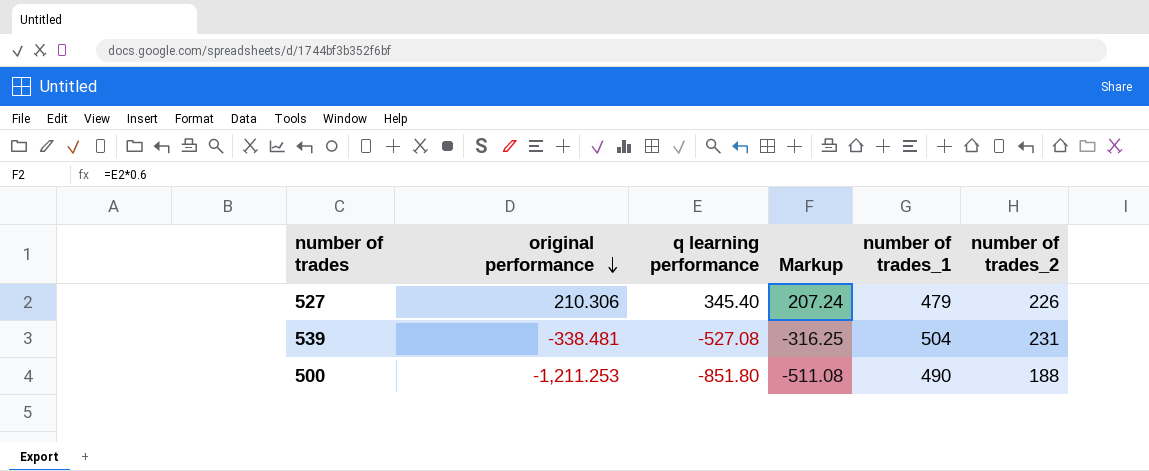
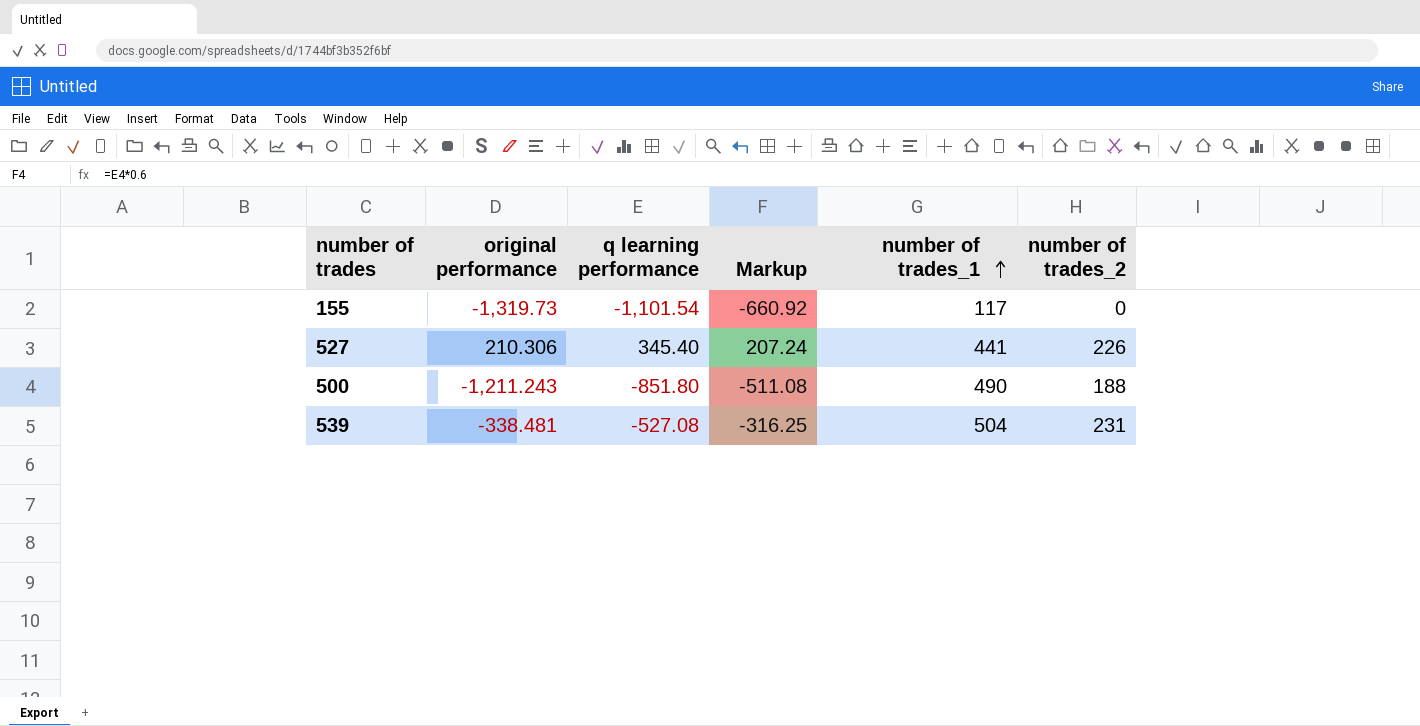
row order: original performance descending -> number of trades_1 ascending
row 155: none -> -1,319.73 | -1,101.54 | -660.92 | 117 | 0
527 | number of trades_1: 479 -> 441
500 | original performance: -1,211.253 -> -1,211.243

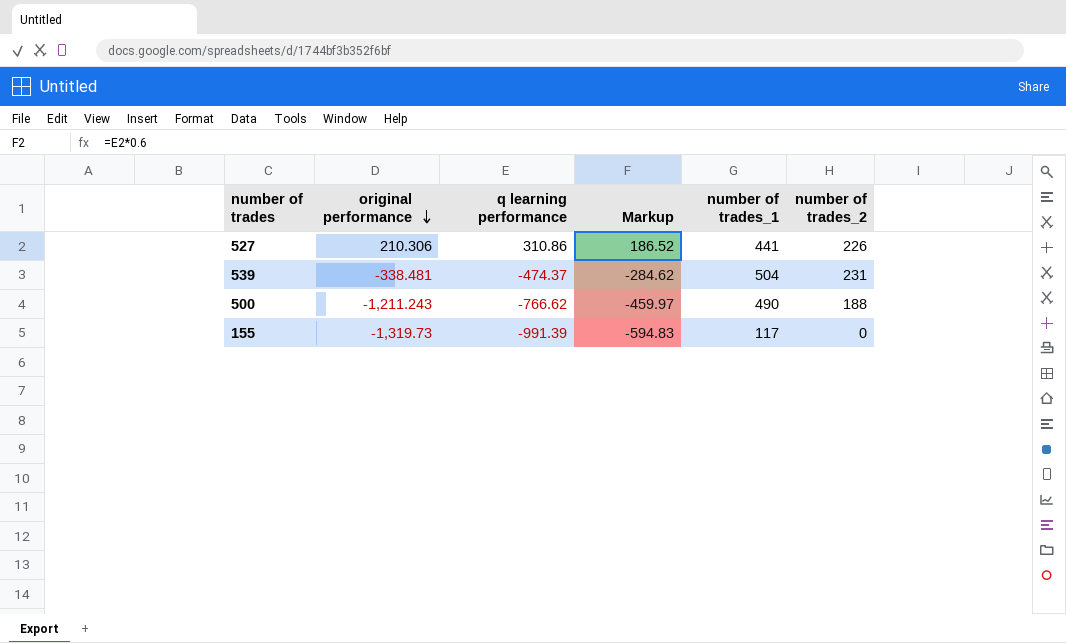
row order: number of trades_1 ascending -> original performance descending
527 | q learning performance: 345.40 -> 310.86
527 | Markup: 207.24 -> 186.52
539 | q learning performance: -527.08 -> -474.37
539 | Markup: -316.25 -> -284.62
500 | q learning performance: -851.80 -> -766.62
500 | Markup: -511.08 -> -459.97
155 | q learning performance: -1,101.54 -> -991.39
155 | Markup: -660.92 -> -594.83

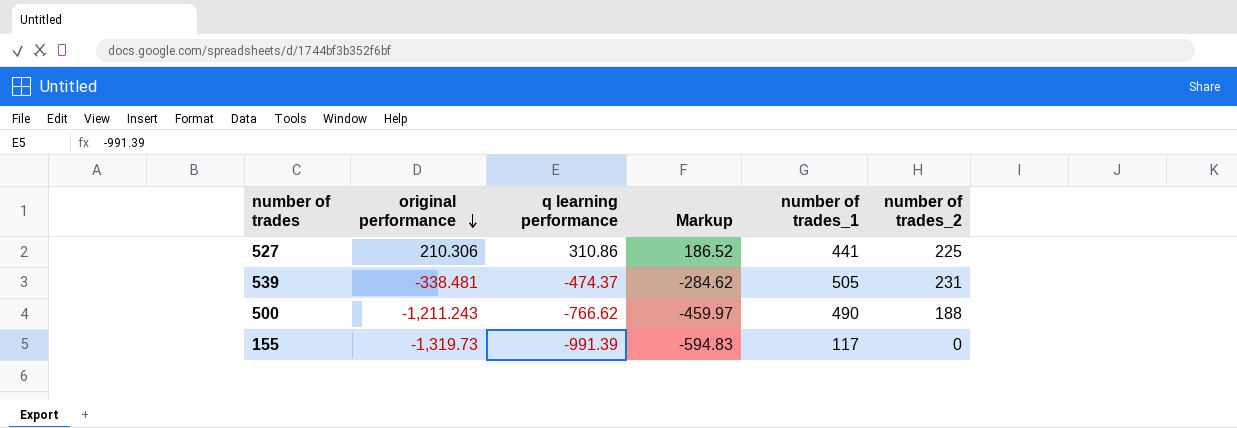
527 | number of trades_2: 226 -> 225
539 | number of trades_1: 504 -> 505

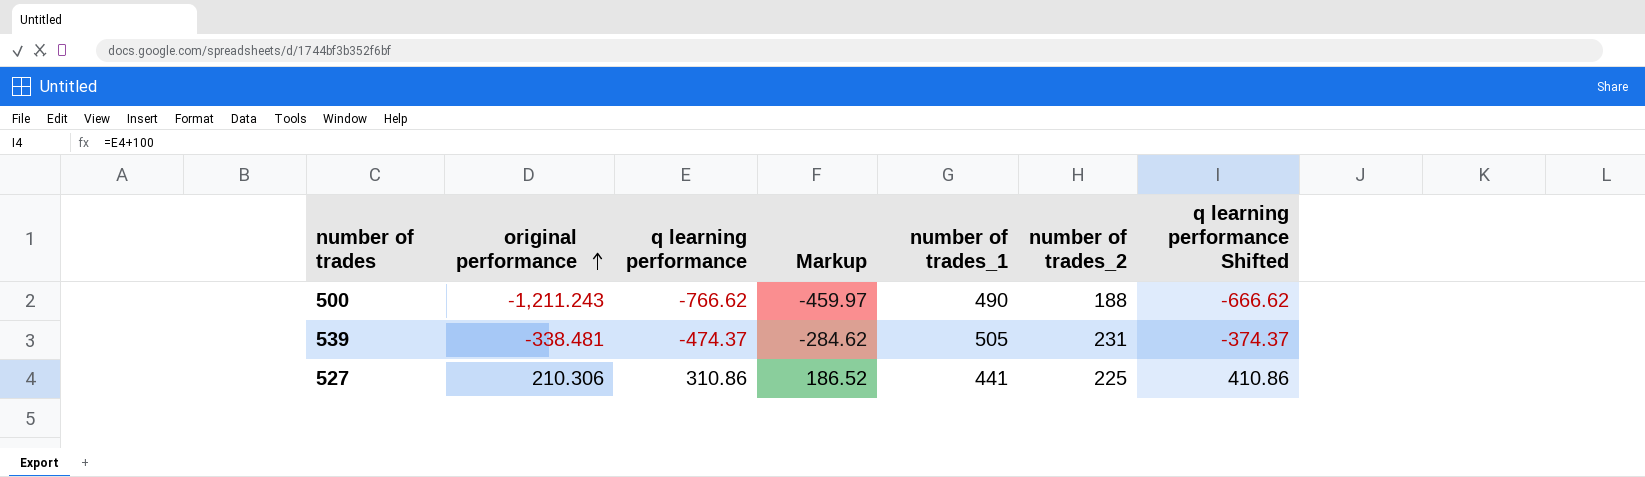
row order: original performance descending -> original performance ascending
column q learning performance Shifted | formula: none -> [q learning performance] + 100
row 155: -1,319.73 | -991.39 | -594.83 | 117 | 0 -> none

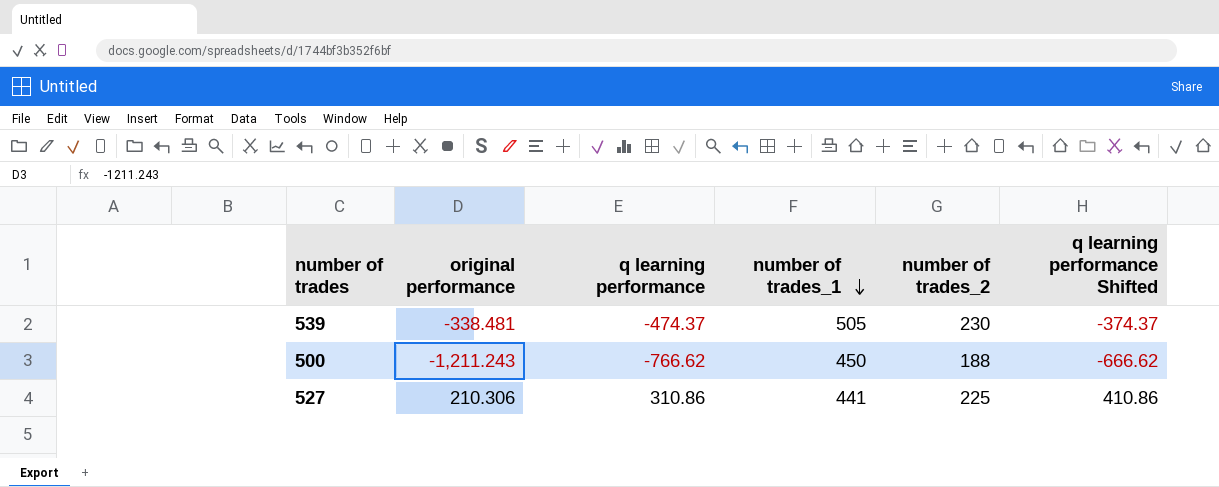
row order: original performance ascending -> number of trades_1 descending
column Markup | formula: [q learning performance] * 0.6 -> none
539 | number of trades_2: 231 -> 230
500 | number of trades_1: 490 -> 450

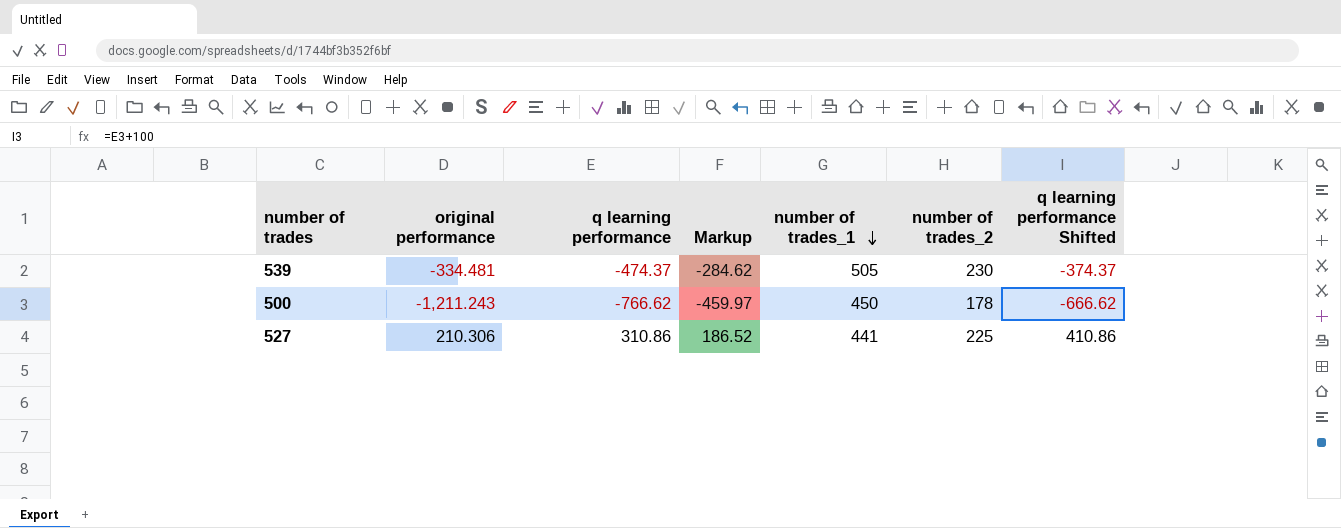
column Markup | formula: none -> [q learning performance] * 0.6
539 | original performance: -338.481 -> -334.481
500 | number of trades_2: 188 -> 178

